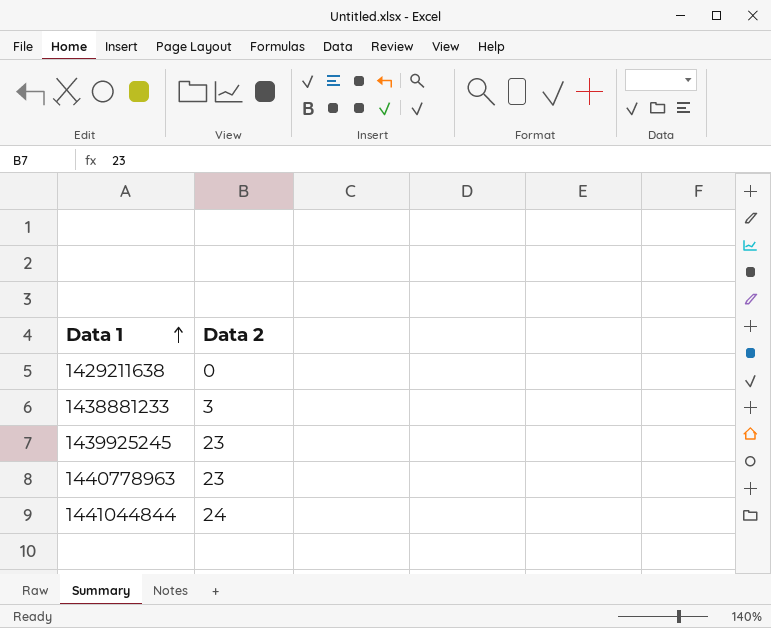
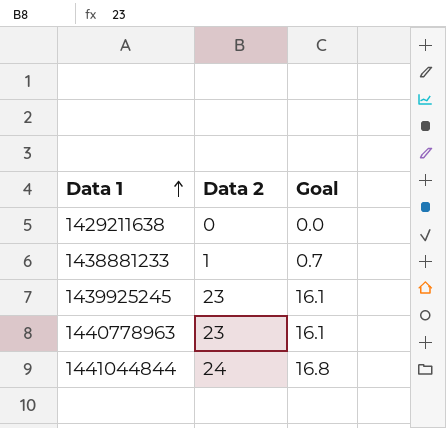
column Goal | formula: none -> [Data 2] * 0.7
1438881233 | Data 2: 3 -> 1

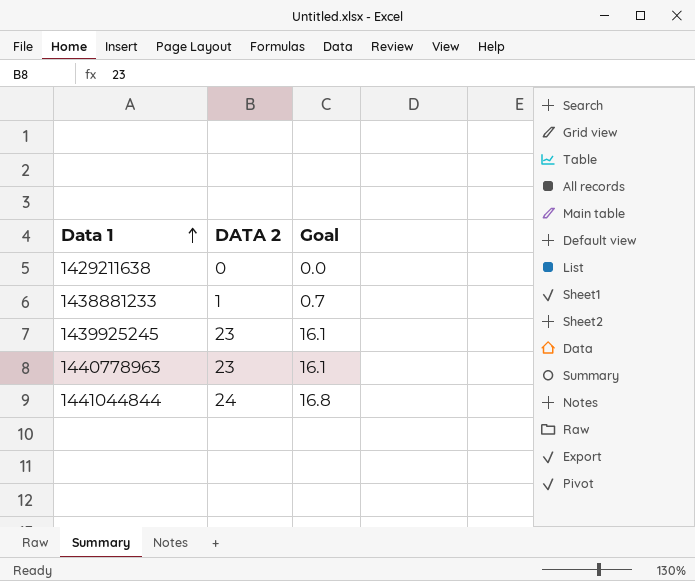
column name: Data 2 -> DATA 2

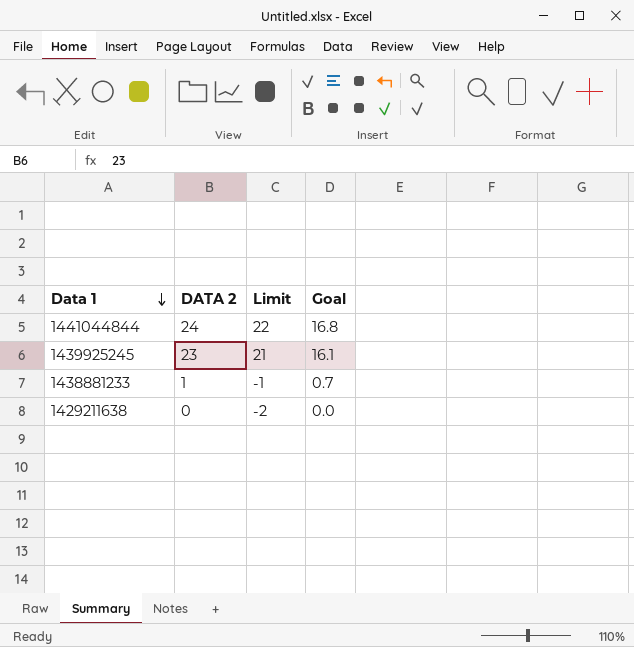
row order: Data 1 ascending -> Data 1 descending
column Limit | formula: none -> [DATA 2] - 2
row 1440778963: 23 | 16.1 -> none

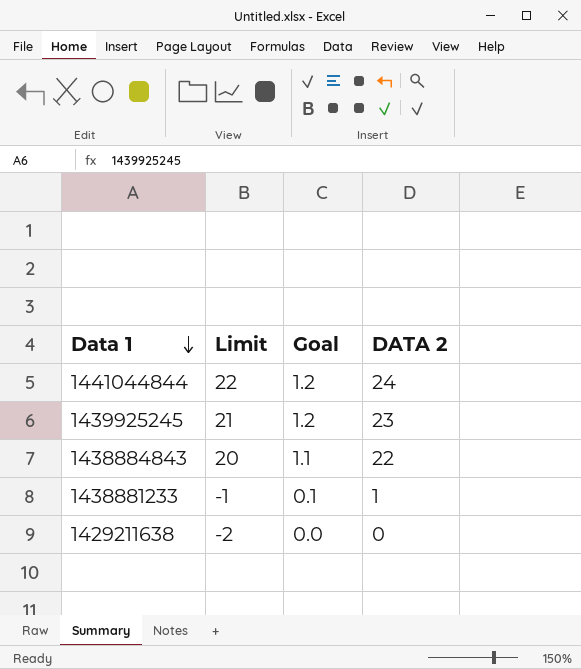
column Goal | formula: [DATA 2] * 0.7 -> [DATA 2] * 0.05
column DATA 2 | position: 2 -> 4
row 1438884843: none -> 20 | 1.1 | 22

